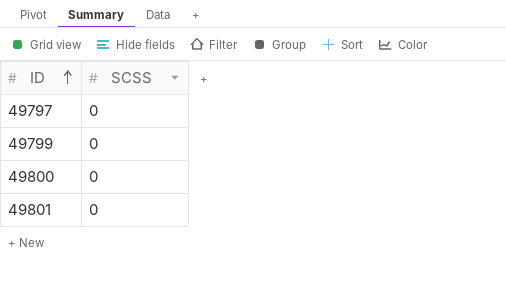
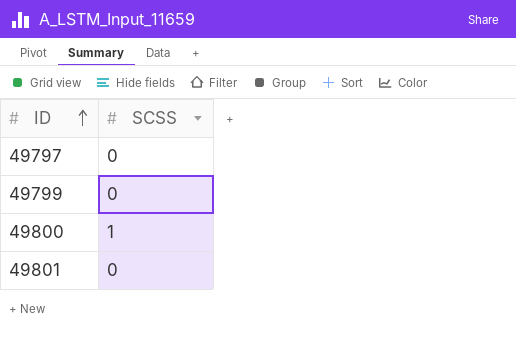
49800 | SCSS: 0 -> 1

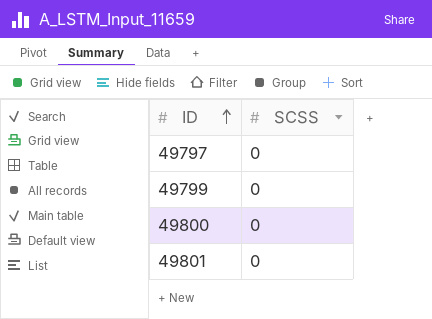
49800 | SCSS: 1 -> 0

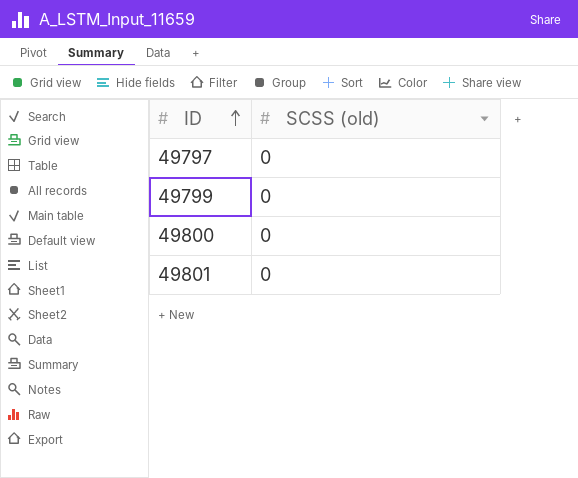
column name: SCSS -> SCSS (old)

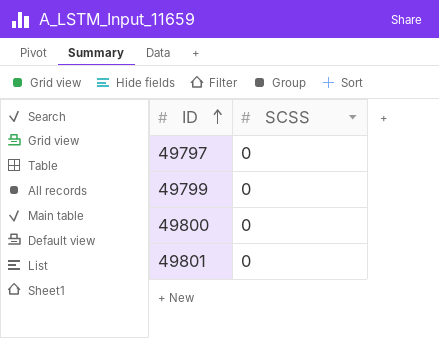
column name: SCSS (old) -> SCSS

